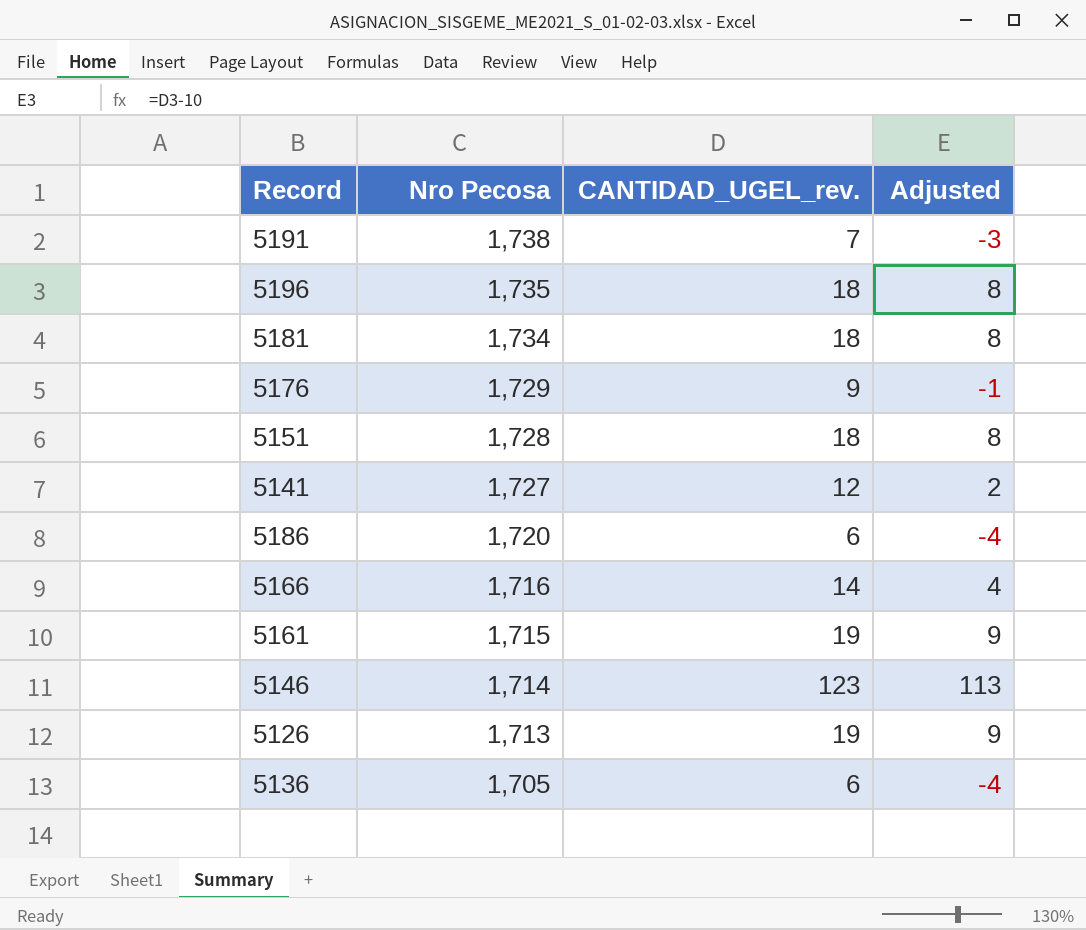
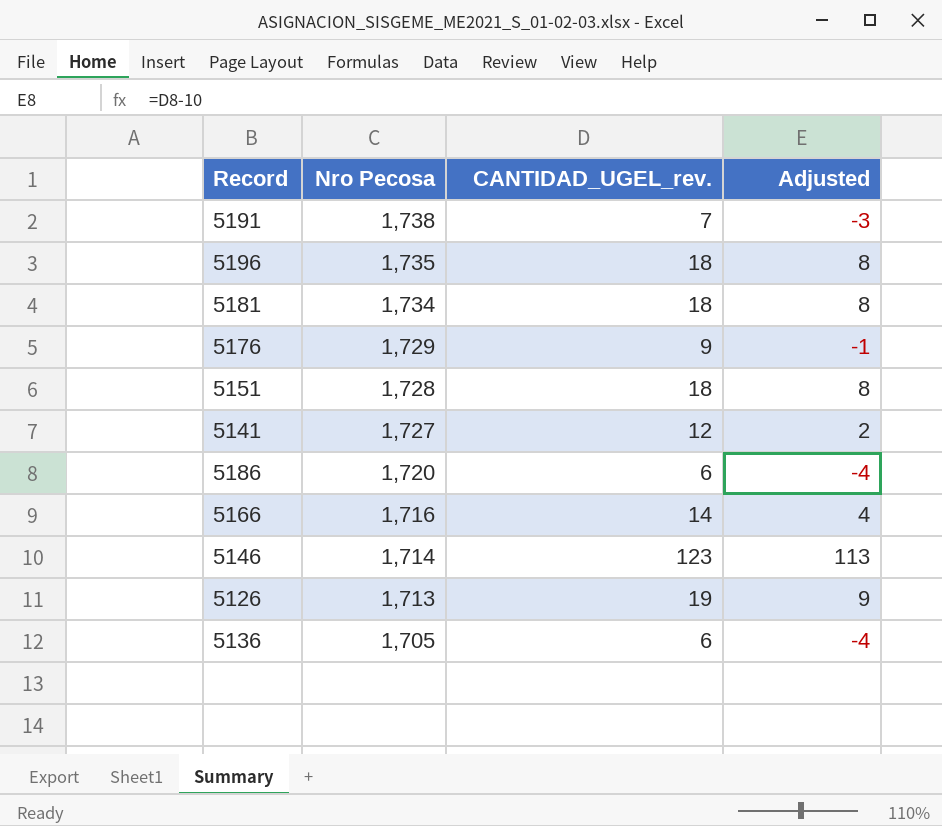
row 5161: 1,715 | 19 | 9 -> none

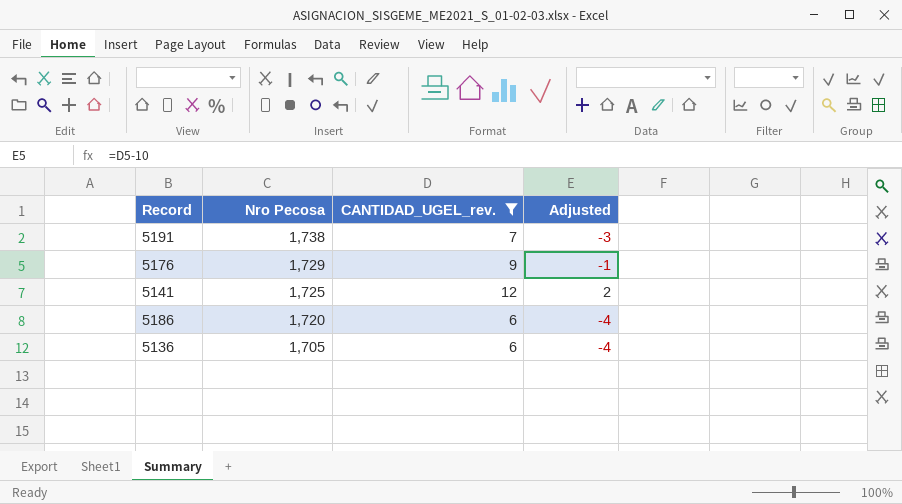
filter: none -> CANTIDAD_UGEL_rev. <= 12
5141 | Nro Pecosa: 1,727 -> 1,725

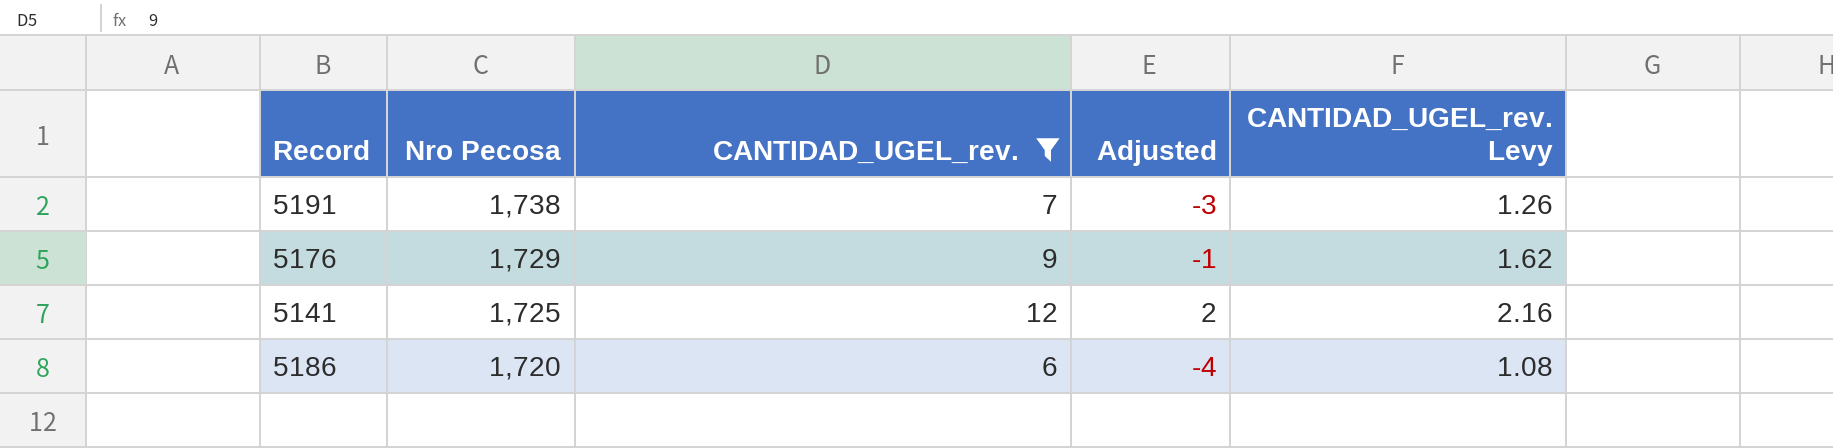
column CANTIDAD_UGEL_rev. Levy | formula: none -> [CANTIDAD_UGEL_rev.] * 0.18
row 5136: 1,705 | 6 | -4 -> none

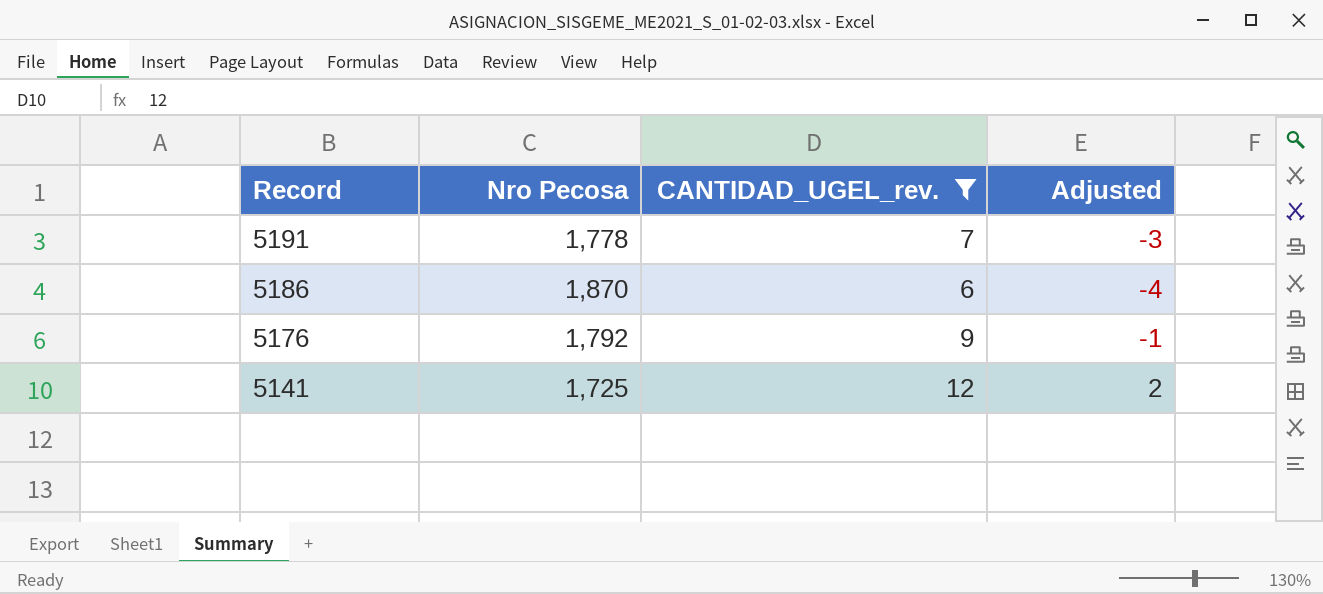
row order: Nro Pecosa descending -> Record descending
column CANTIDAD_UGEL_rev. Levy | formula: [CANTIDAD_UGEL_rev.] * 0.18 -> none
5191 | Nro Pecosa: 1,738 -> 1,778
5186 | Nro Pecosa: 1,720 -> 1,870
5176 | Nro Pecosa: 1,729 -> 1,792

